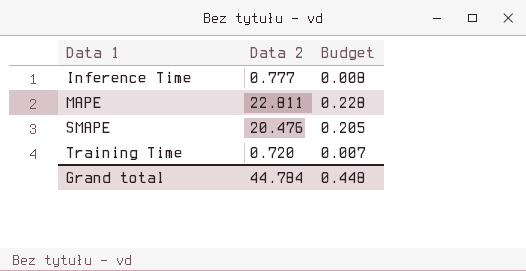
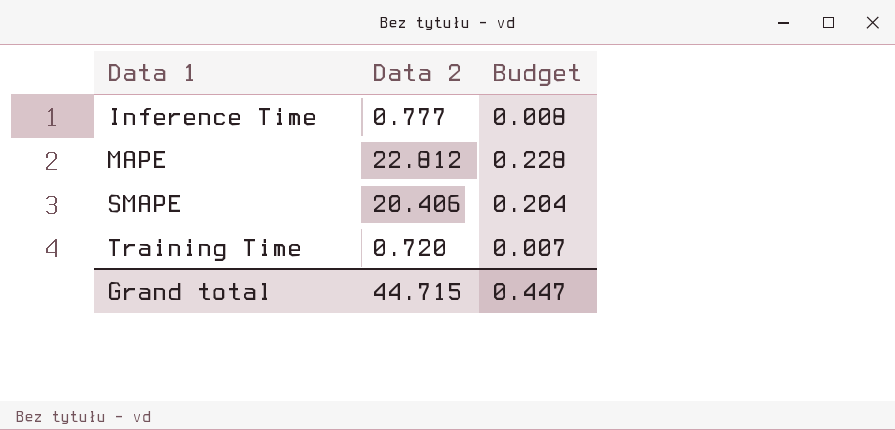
MAPE | Data 2: 22.811 -> 22.812
SMAPE | Data 2: 20.476 -> 20.406
SMAPE | Budget: 0.205 -> 0.204
Grand total | Data 2: 44.784 -> 44.715
Grand total | Budget: 0.448 -> 0.447

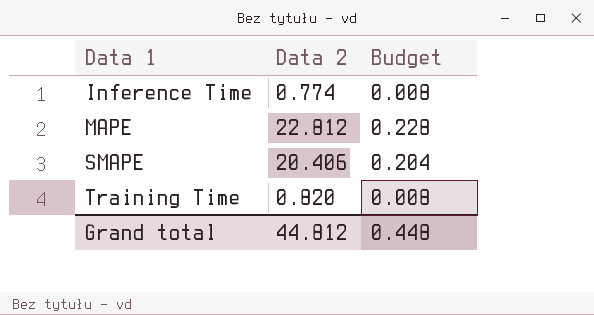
Inference Time | Data 2: 0.777 -> 0.774
Training Time | Data 2: 0.720 -> 0.820
Training Time | Budget: 0.007 -> 0.008
Grand total | Data 2: 44.715 -> 44.812
Grand total | Budget: 0.447 -> 0.448

